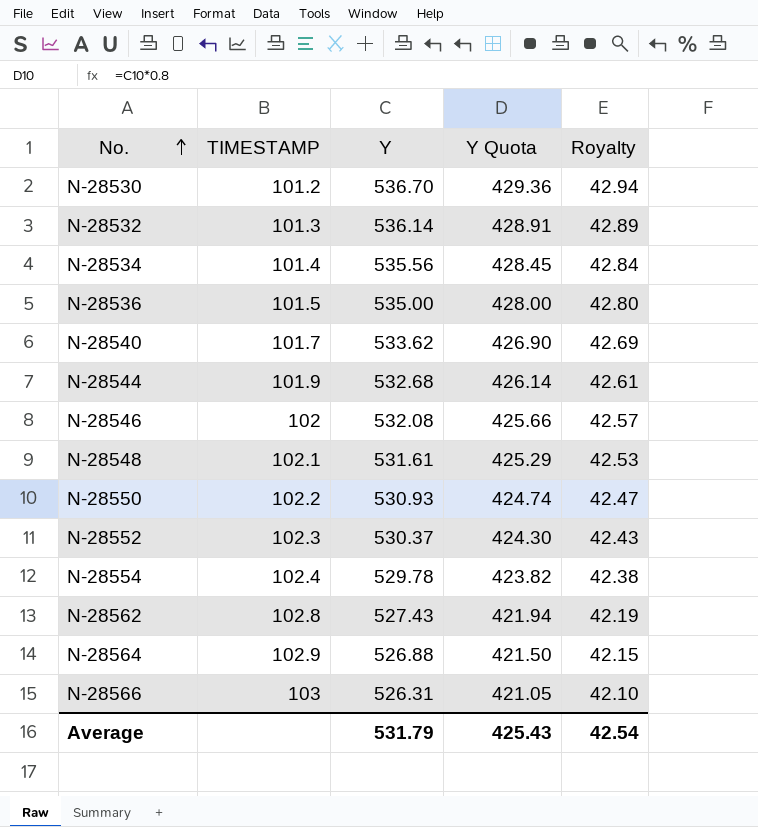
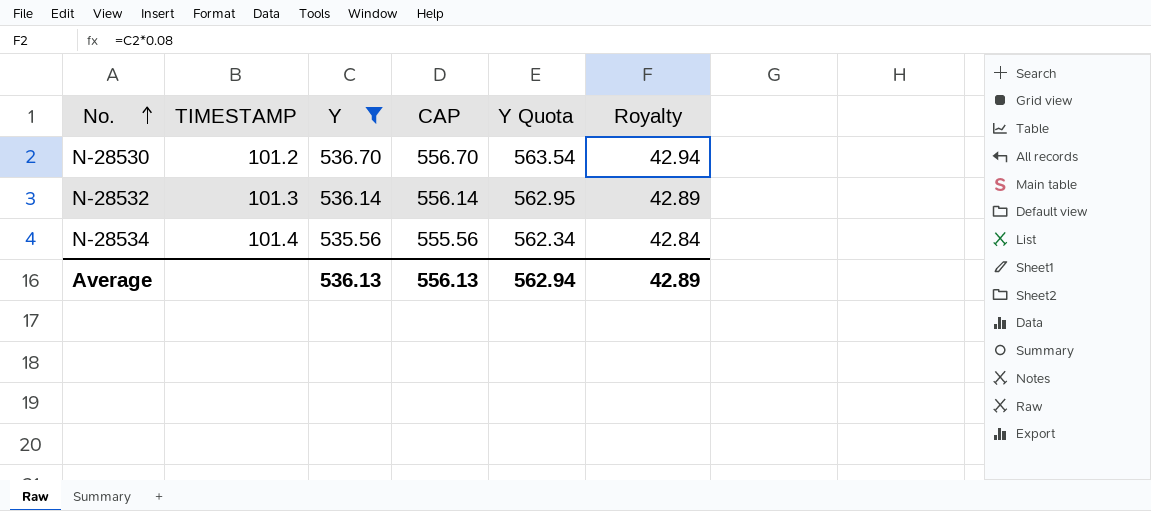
filter: none -> Y >= 535.56
column CAP | formula: none -> [Y] + 20
column Y Quota | formula: [Y] * 0.8 -> [Y] * 1.05
Average | Y: 531.79 -> 536.13
Average | Y Quota: 425.43 -> 562.94
Average | Royalty: 42.54 -> 42.89

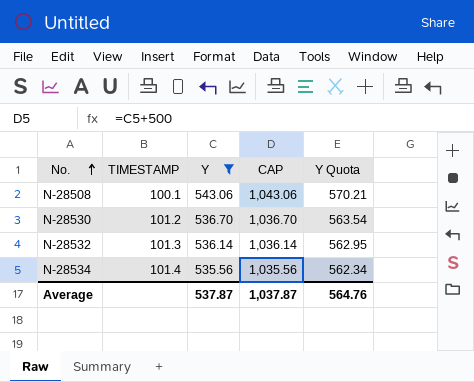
column Royalty | formula: [Y] * 0.08 -> none
column CAP | formula: [Y] + 20 -> [Y] + 500
row N-28508: none -> 100.1 | 543.06 | 1,043.06 | 570.21
Average | Y: 536.13 -> 537.87
Average | CAP: 556.13 -> 1,037.87
Average | Y Quota: 562.94 -> 564.76

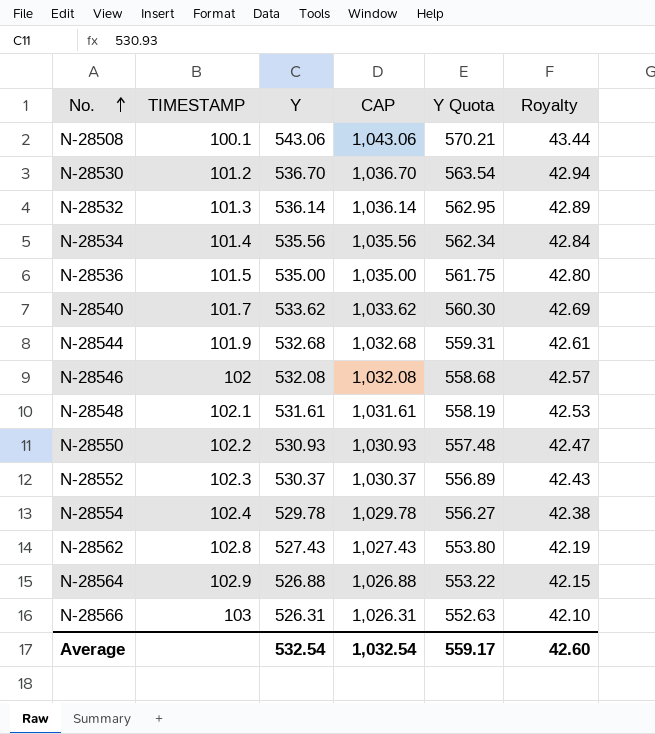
filter: Y >= 535.56 -> none
column Royalty | formula: none -> [Y] * 0.08
Average | Y: 537.87 -> 532.54
Average | CAP: 1,037.87 -> 1,032.54
Average | Y Quota: 564.76 -> 559.17

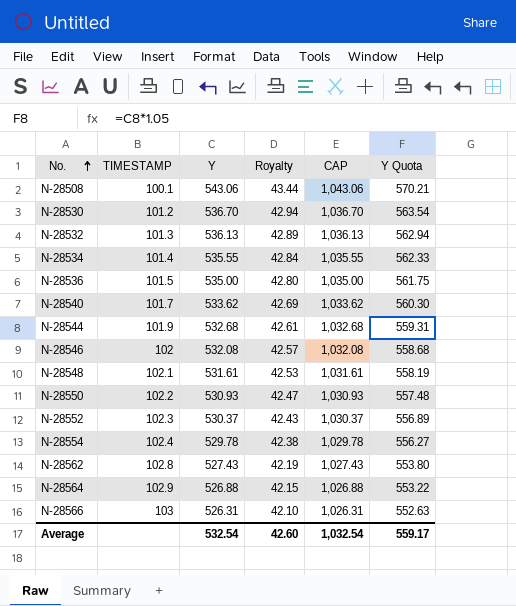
column Royalty | position: 6 -> 4
N-28532 | Y: 536.14 -> 536.13
N-28532 | CAP: 1,036.14 -> 1,036.13
N-28532 | Y Quota: 562.95 -> 562.94
N-28534 | Y: 535.56 -> 535.55
N-28534 | CAP: 1,035.56 -> 1,035.55
N-28534 | Y Quota: 562.34 -> 562.33

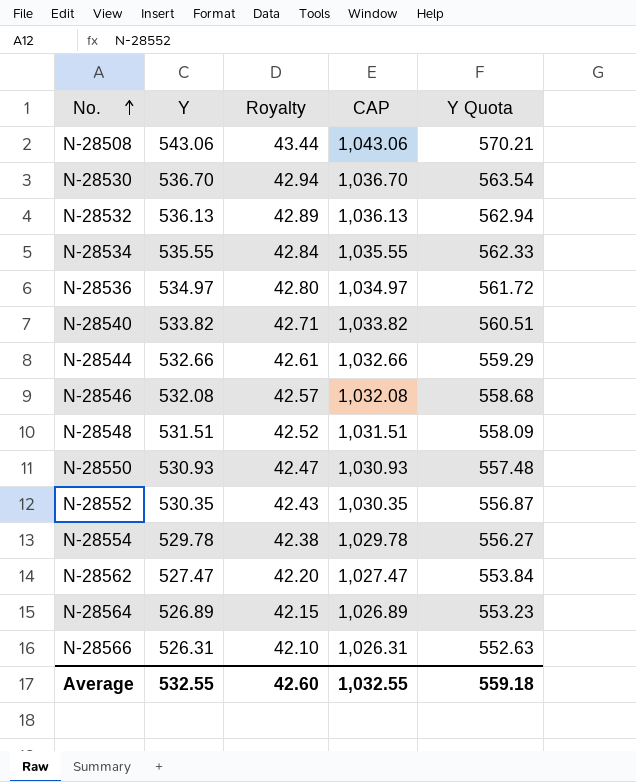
column TIMESTAMP | position: 2 -> none
N-28536 | Y: 535.00 -> 534.97
N-28536 | CAP: 1,035.00 -> 1,034.97
N-28536 | Y Quota: 561.75 -> 561.72
N-28540 | Y: 533.62 -> 533.82
N-28540 | Royalty: 42.69 -> 42.71
N-28540 | CAP: 1,033.62 -> 1,033.82
N-28540 | Y Quota: 560.30 -> 560.51
N-28544 | Y: 532.68 -> 532.66
N-28544 | CAP: 1,032.68 -> 1,032.66
N-28544 | Y Quota: 559.31 -> 559.29
N-28548 | Y: 531.61 -> 531.51
N-28548 | Royalty: 42.53 -> 42.52
N-28548 | CAP: 1,031.61 -> 1,031.51
N-28548 | Y Quota: 558.19 -> 558.09
N-28552 | Y: 530.37 -> 530.35
N-28552 | CAP: 1,030.37 -> 1,030.35
N-28552 | Y Quota: 556.89 -> 556.87
N-28562 | Y: 527.43 -> 527.47
N-28562 | Royalty: 42.19 -> 42.20
N-28562 | CAP: 1,027.43 -> 1,027.47
N-28562 | Y Quota: 553.80 -> 553.84
N-28564 | Y: 526.88 -> 526.89
N-28564 | CAP: 1,026.88 -> 1,026.89
N-28564 | Y Quota: 553.22 -> 553.23
Average | Y: 532.54 -> 532.55
Average | CAP: 1,032.54 -> 1,032.55
Average | Y Quota: 559.17 -> 559.18

